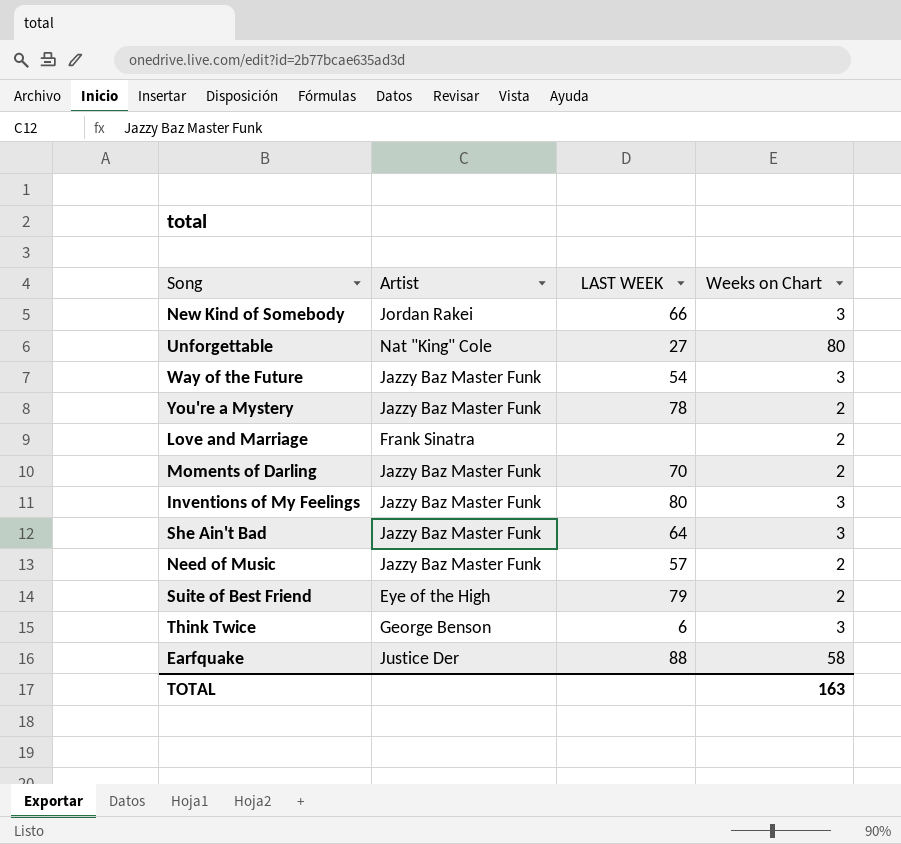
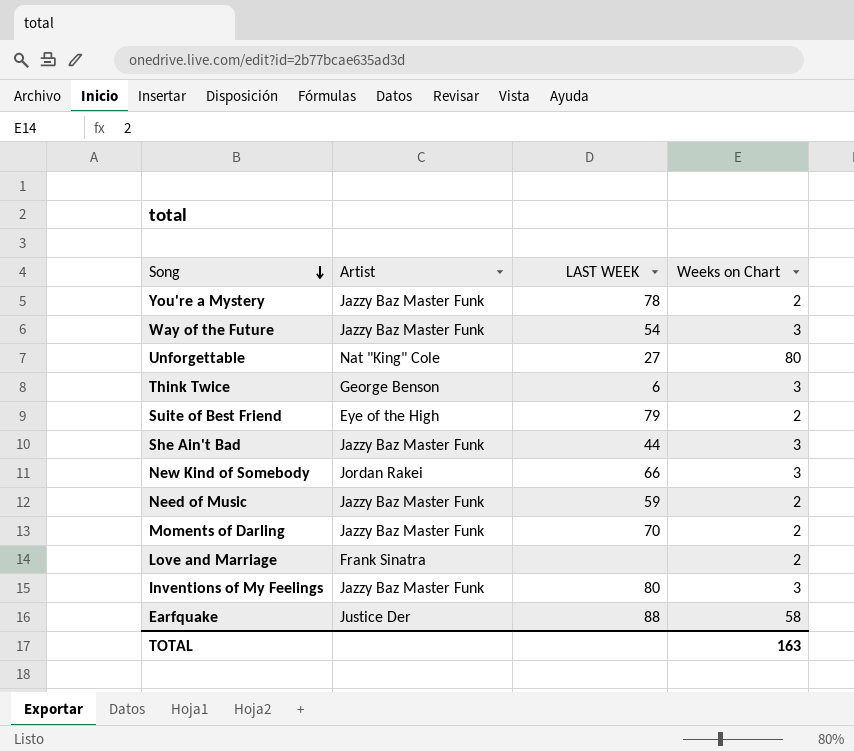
row order: none -> Song descending
She Ain't Bad | LAST WEEK: 64 -> 44
Need of Music | LAST WEEK: 57 -> 59

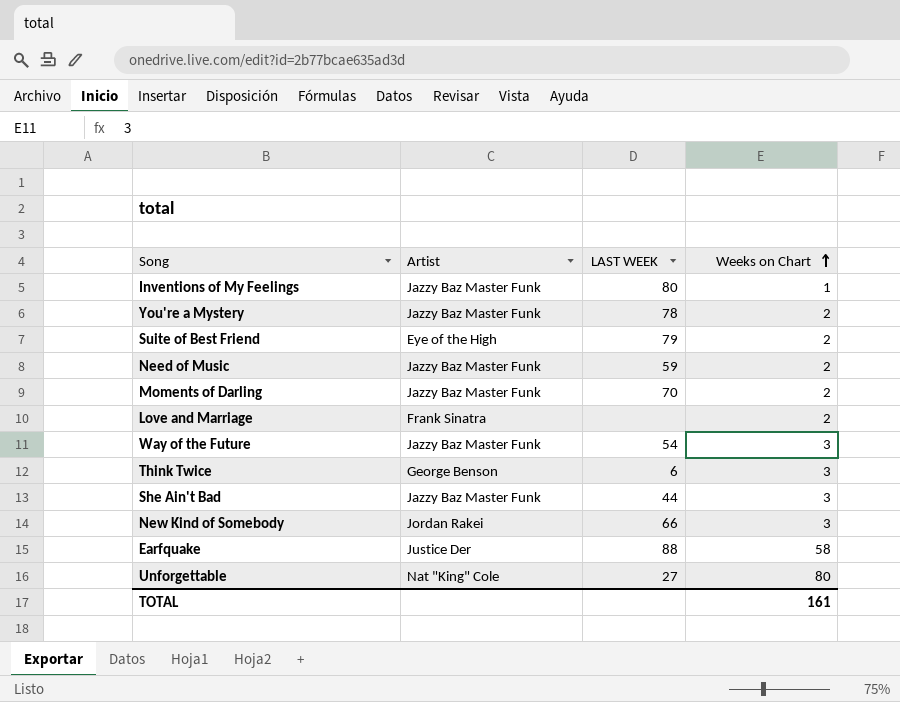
row order: Song descending -> Weeks on Chart ascending
Inventions of My Feelings | Weeks on Chart: 3 -> 1
TOTAL | Weeks on Chart: 163 -> 161

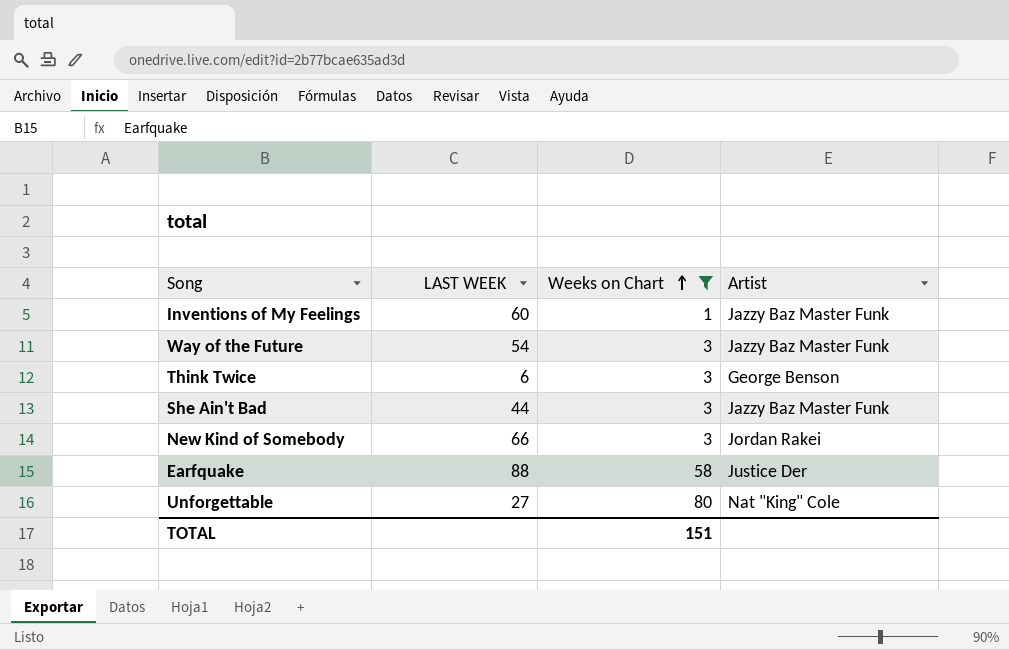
filter: none -> Weeks on Chart != 2
column Artist | position: 2 -> 4
Inventions of My Feelings | LAST WEEK: 80 -> 60
TOTAL | Weeks on Chart: 161 -> 151

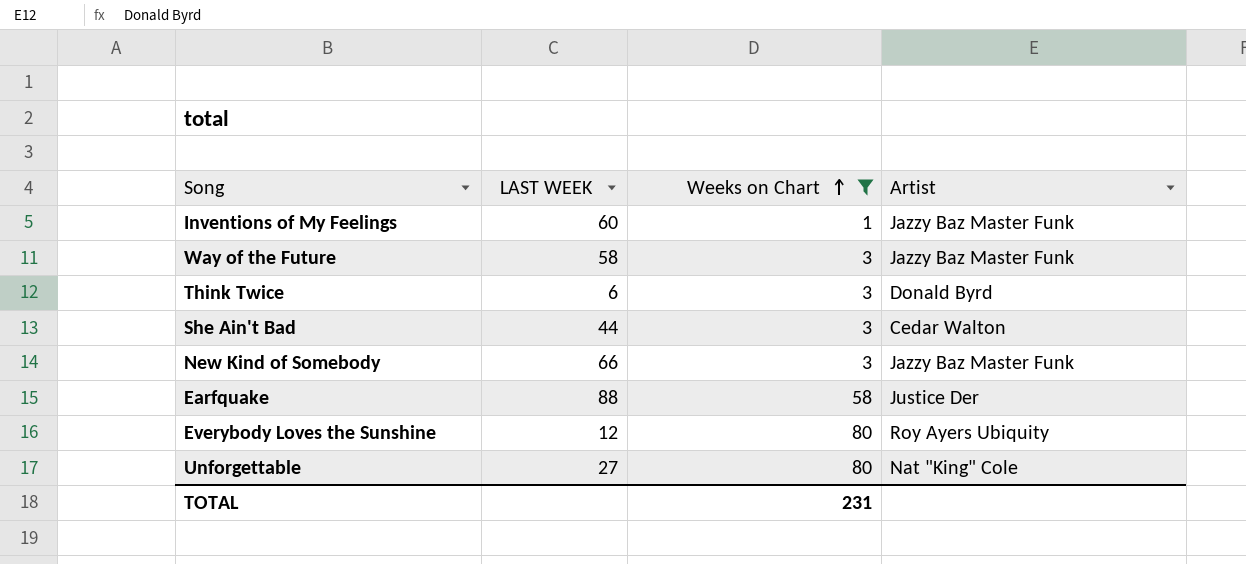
Way of the Future | LAST WEEK: 54 -> 58
Think Twice | Artist: George Benson -> Donald Byrd
She Ain't Bad | Artist: Jazzy Baz Master Funk -> Cedar Walton
New Kind of Somebody | Artist: Jordan Rakei -> Jazzy Baz Master Funk
row Everybody Loves the Sunshine: none -> 12 | 80 | Roy Ayers Ubiquity
TOTAL | Weeks on Chart: 151 -> 231

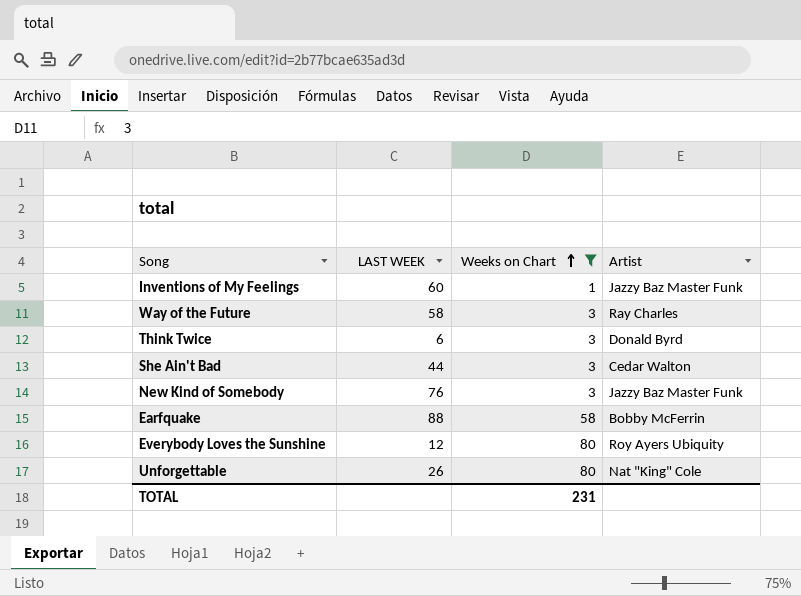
Way of the Future | Artist: Jazzy Baz Master Funk -> Ray Charles
New Kind of Somebody | LAST WEEK: 66 -> 76
Earfquake | Artist: Justice Der -> Bobby McFerrin
Unforgettable | LAST WEEK: 27 -> 26

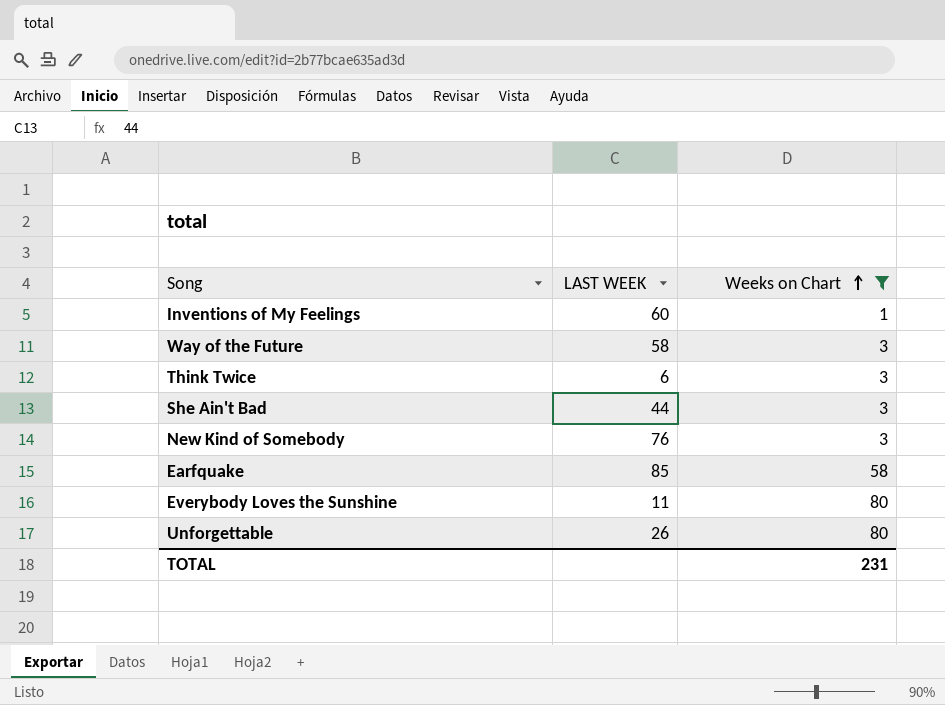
column Artist | position: 4 -> none
Earfquake | LAST WEEK: 88 -> 85
Everybody Loves the Sunshine | LAST WEEK: 12 -> 11

